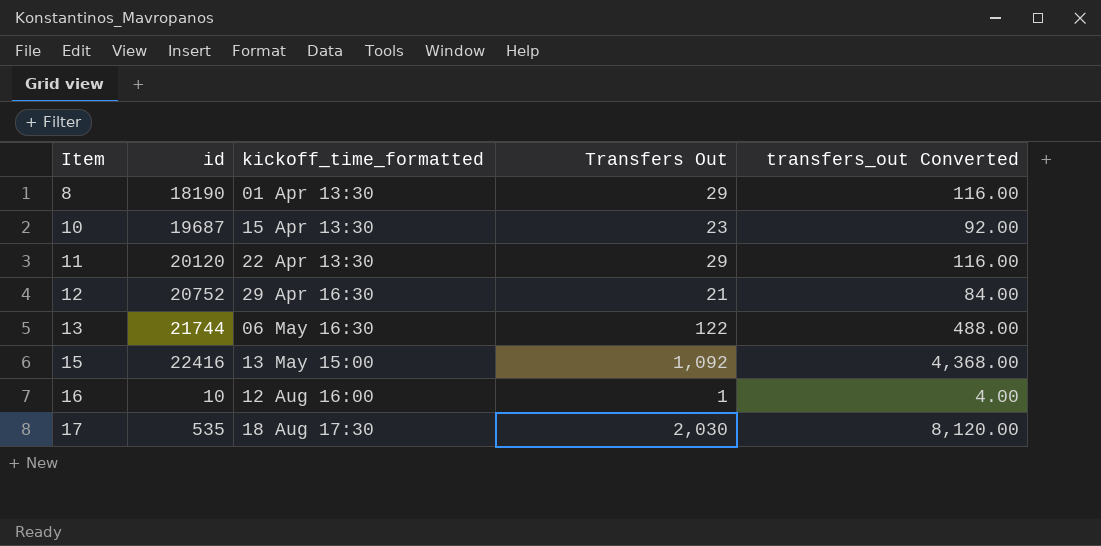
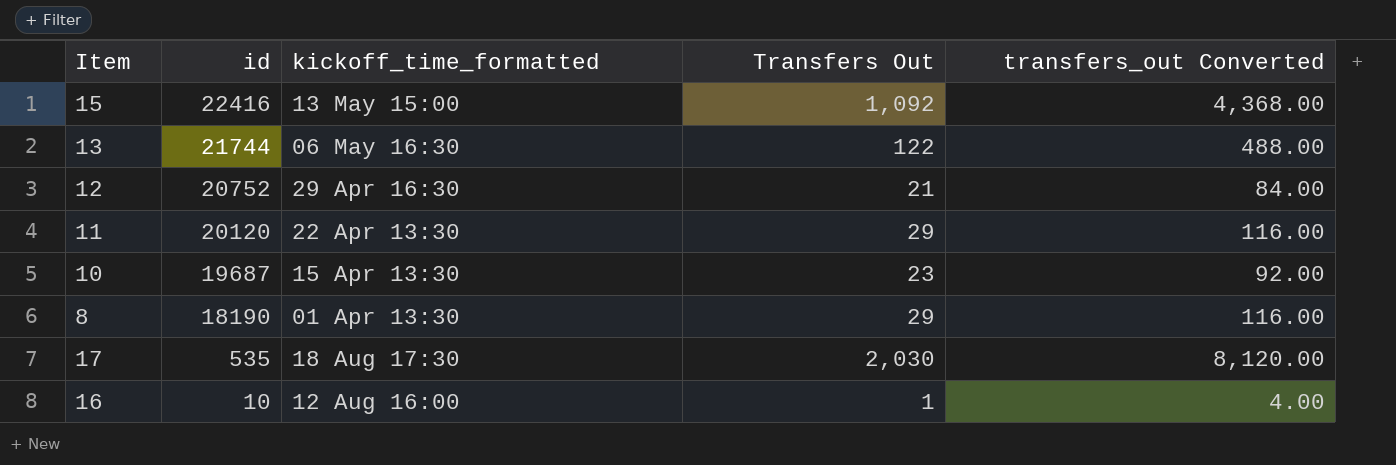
row order: Item ascending -> id descending

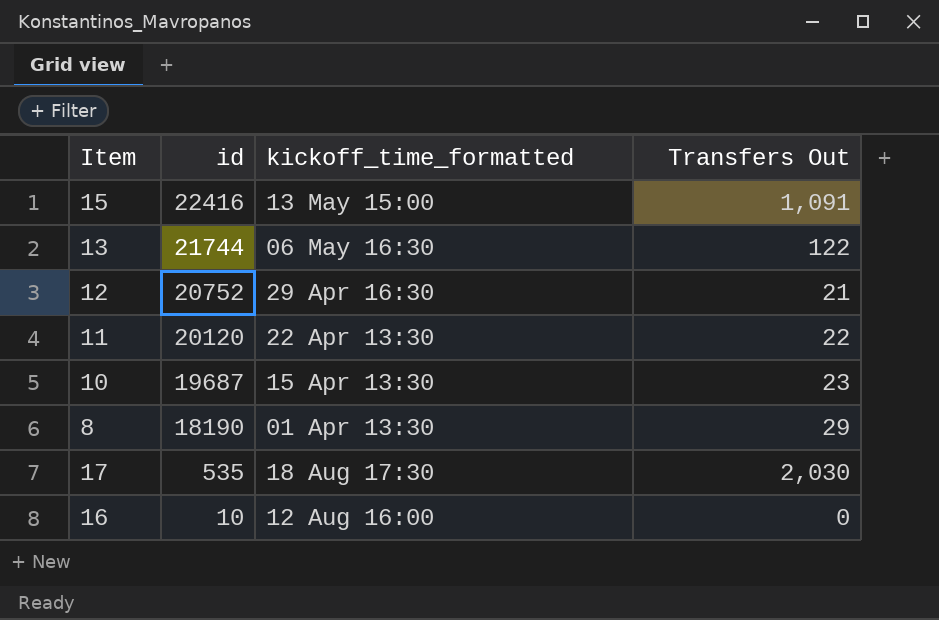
column transfers_out Converted | formula: [Transfers Out] * 4 -> none
15 | Transfers Out: 1,092 -> 1,091
11 | Transfers Out: 29 -> 22
16 | Transfers Out: 1 -> 0

